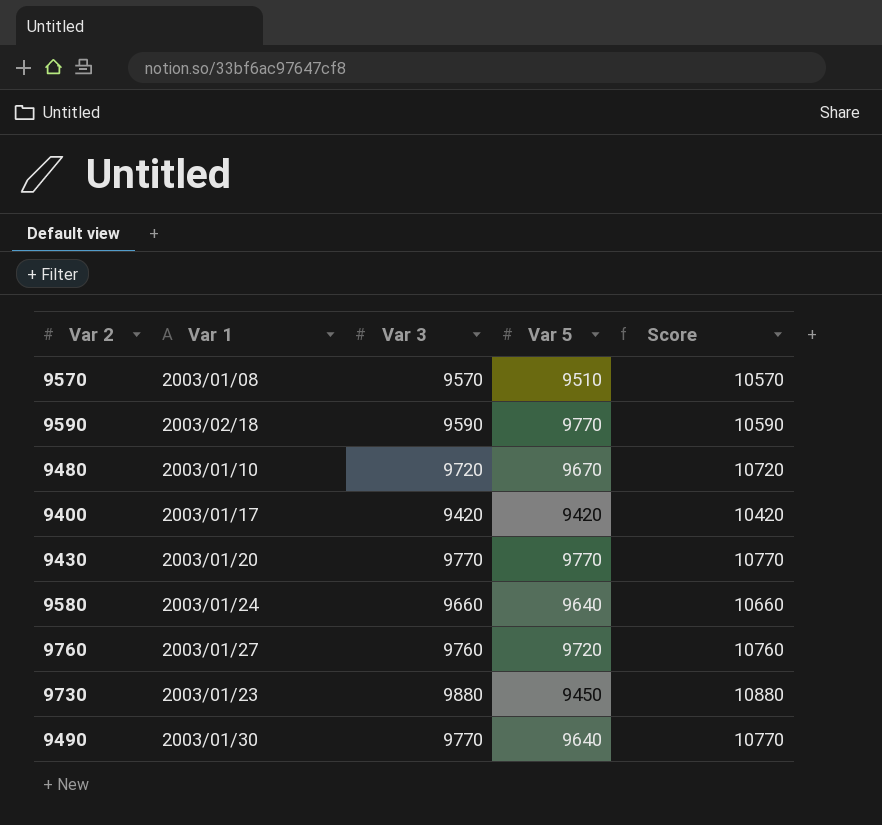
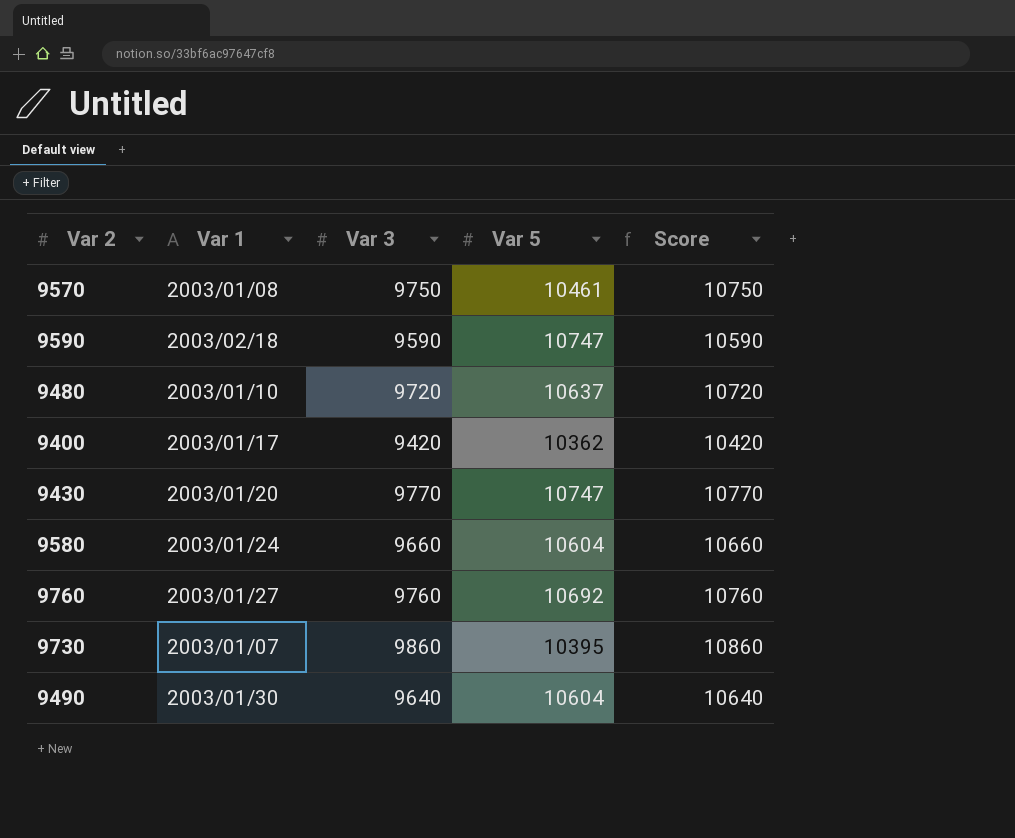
9570 | Var 3: 9570 -> 9750
9570 | Var 5: 9510 -> 10461
9570 | Score: 10570 -> 10750
9590 | Var 5: 9770 -> 10747
9480 | Var 5: 9670 -> 10637
9400 | Var 5: 9420 -> 10362
9430 | Var 5: 9770 -> 10747
9580 | Var 5: 9640 -> 10604
9760 | Var 5: 9720 -> 10692
9730 | Var 1: 2003/01/23 -> 2003/01/07
9730 | Var 3: 9880 -> 9860
9730 | Var 5: 9450 -> 10395
9730 | Score: 10880 -> 10860
9490 | Var 3: 9770 -> 9640
9490 | Var 5: 9640 -> 10604
9490 | Score: 10770 -> 10640

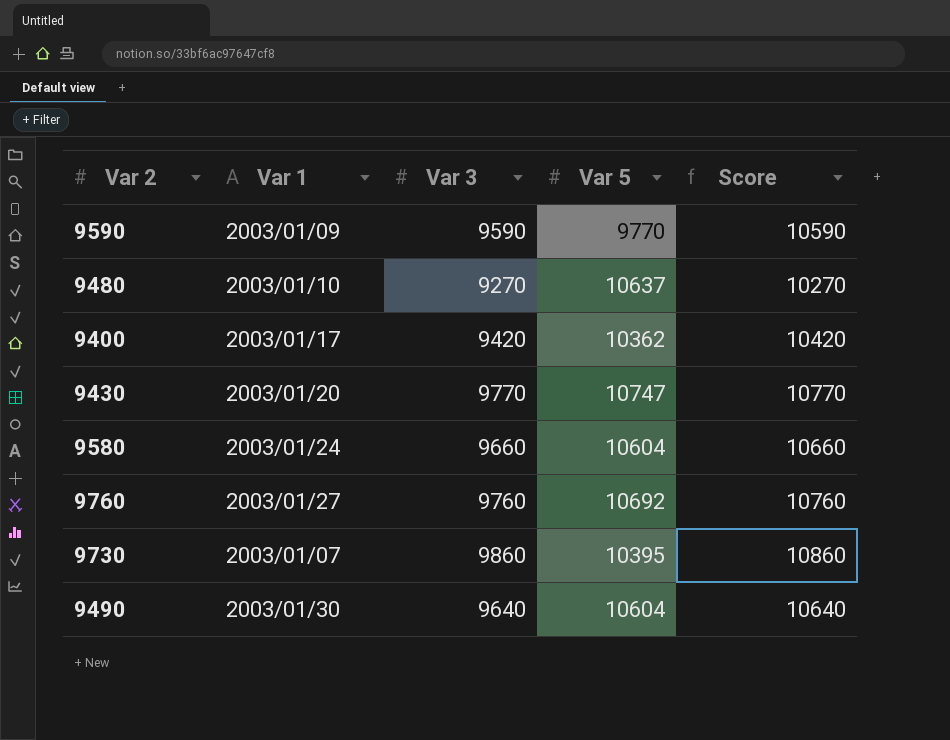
row 9570: 2003/01/08 | 9750 | 10461 | 10750 -> none
9590 | Var 1: 2003/02/18 -> 2003/01/09
9590 | Var 5: 10747 -> 9770
9480 | Var 3: 9720 -> 9270
9480 | Score: 10720 -> 10270

